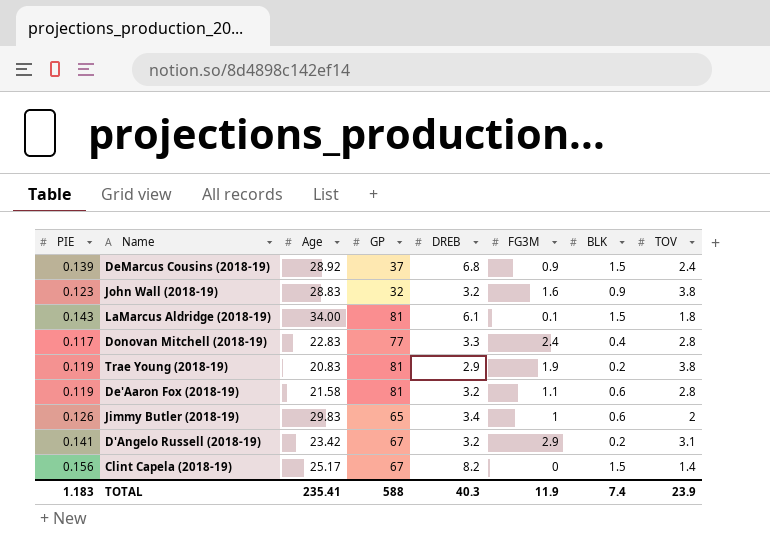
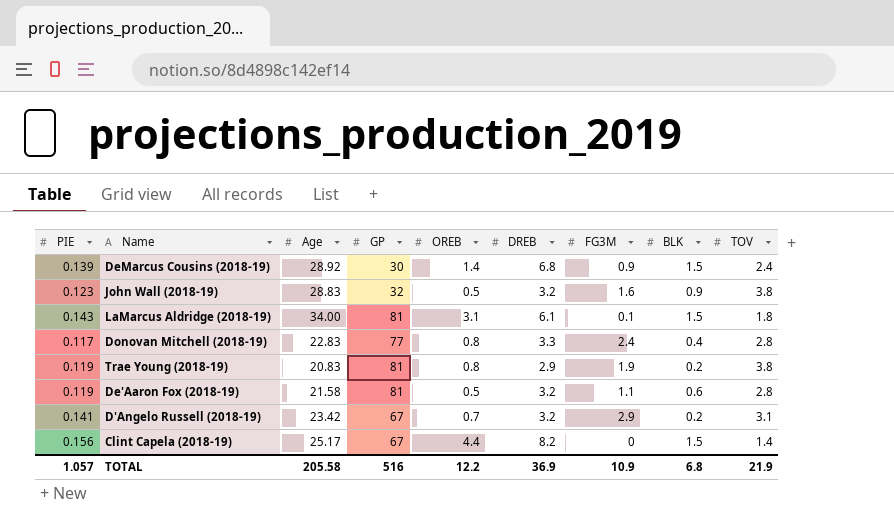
column OREB | position: none -> 5
row Jimmy Butler (2018-19): 0.126 | 29.83 | 65 | 3.4 | 1 | 0.6 | 2 -> none
DeMarcus Cousins (2018-19) | GP: 37 -> 30
TOTAL | PIE: 1.183 -> 1.057
TOTAL | Age: 235.41 -> 205.58
TOTAL | GP: 588 -> 516
TOTAL | DREB: 40.3 -> 36.9
TOTAL | FG3M: 11.9 -> 10.9
TOTAL | BLK: 7.4 -> 6.8
TOTAL | TOV: 23.9 -> 21.9

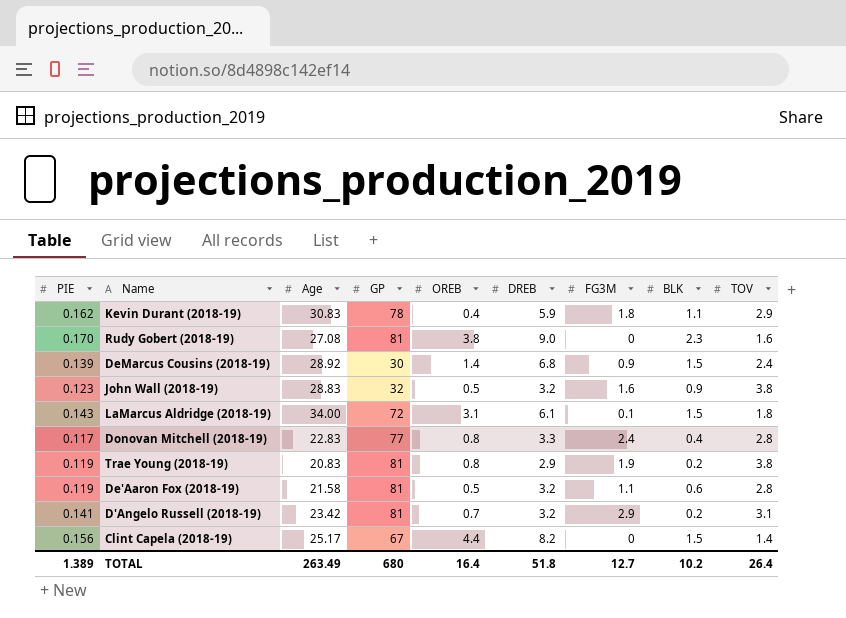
row Kevin Durant (2018-19): none -> 0.162 | 30.83 | 78 | 0.4 | 5.9 | 1.8 | 1.1 | 2.9
row Rudy Gobert (2018-19): none -> 0.170 | 27.08 | 81 | 3.8 | 9.0 | 0 | 2.3 | 1.6
LaMarcus Aldridge (2018-19) | GP: 81 -> 72
D'Angelo Russell (2018-19) | GP: 67 -> 81
TOTAL | PIE: 1.057 -> 1.389
TOTAL | Age: 205.58 -> 263.49
TOTAL | GP: 516 -> 680
TOTAL | OREB: 12.2 -> 16.4
TOTAL | DREB: 36.9 -> 51.8
TOTAL | FG3M: 10.9 -> 12.7
TOTAL | BLK: 6.8 -> 10.2
TOTAL | TOV: 21.9 -> 26.4

